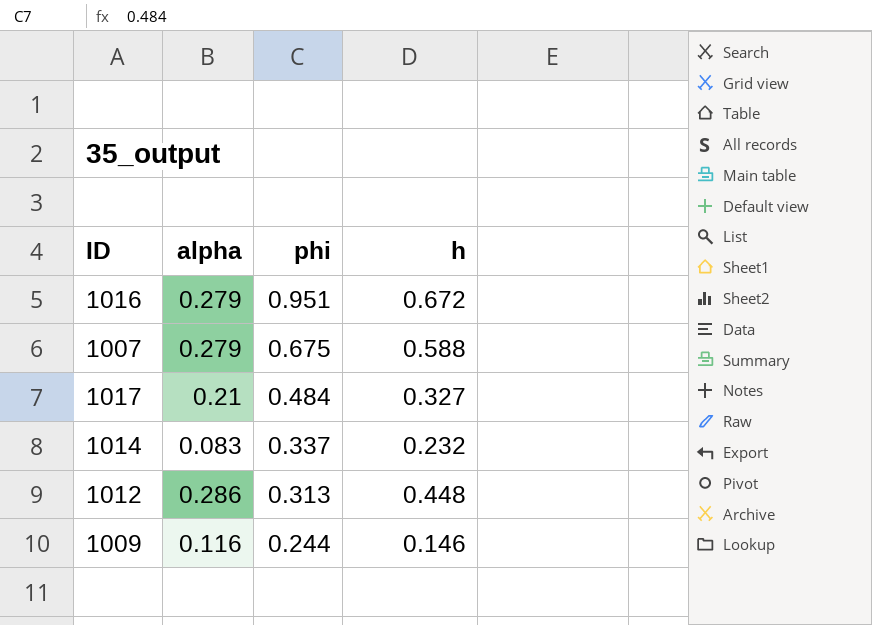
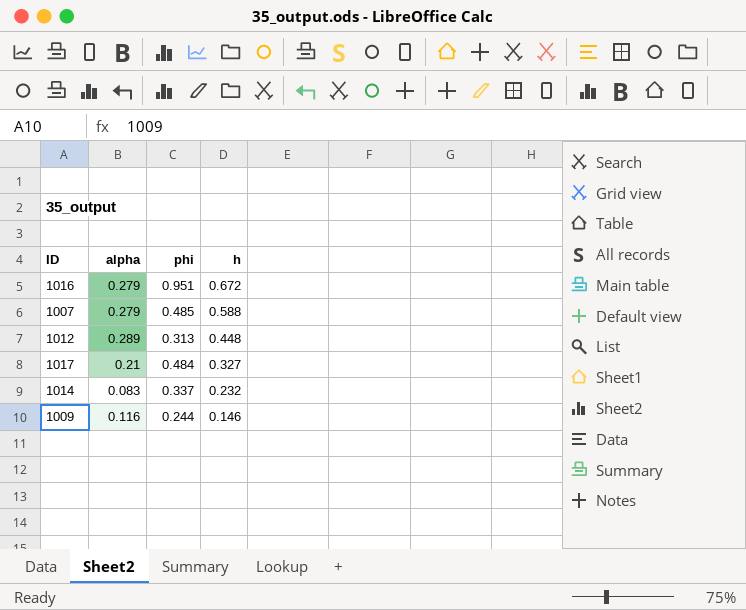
row order: phi descending -> h descending
1007 | phi: 0.675 -> 0.485
1012 | alpha: 0.286 -> 0.289

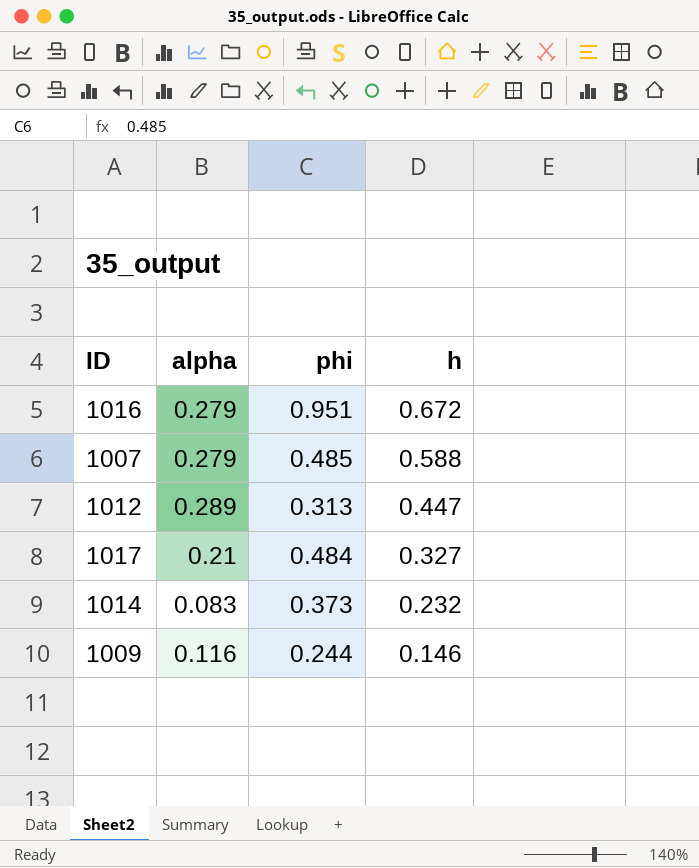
1012 | h: 0.448 -> 0.447
1014 | phi: 0.337 -> 0.373

